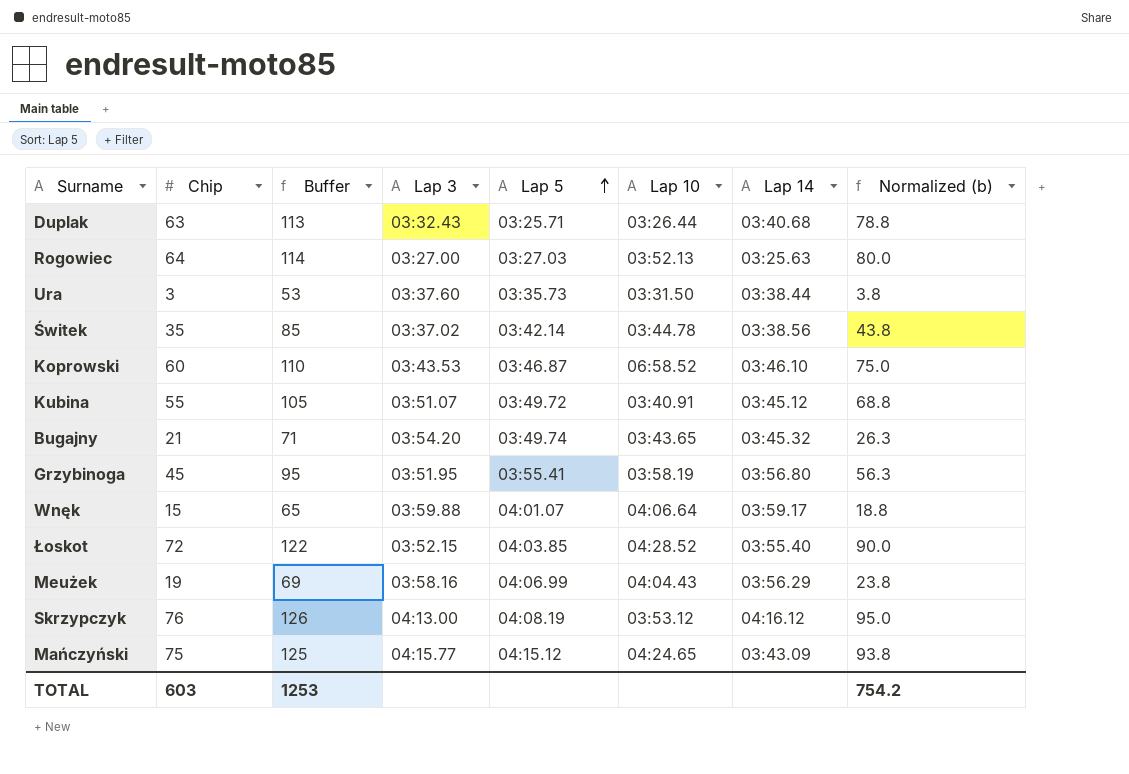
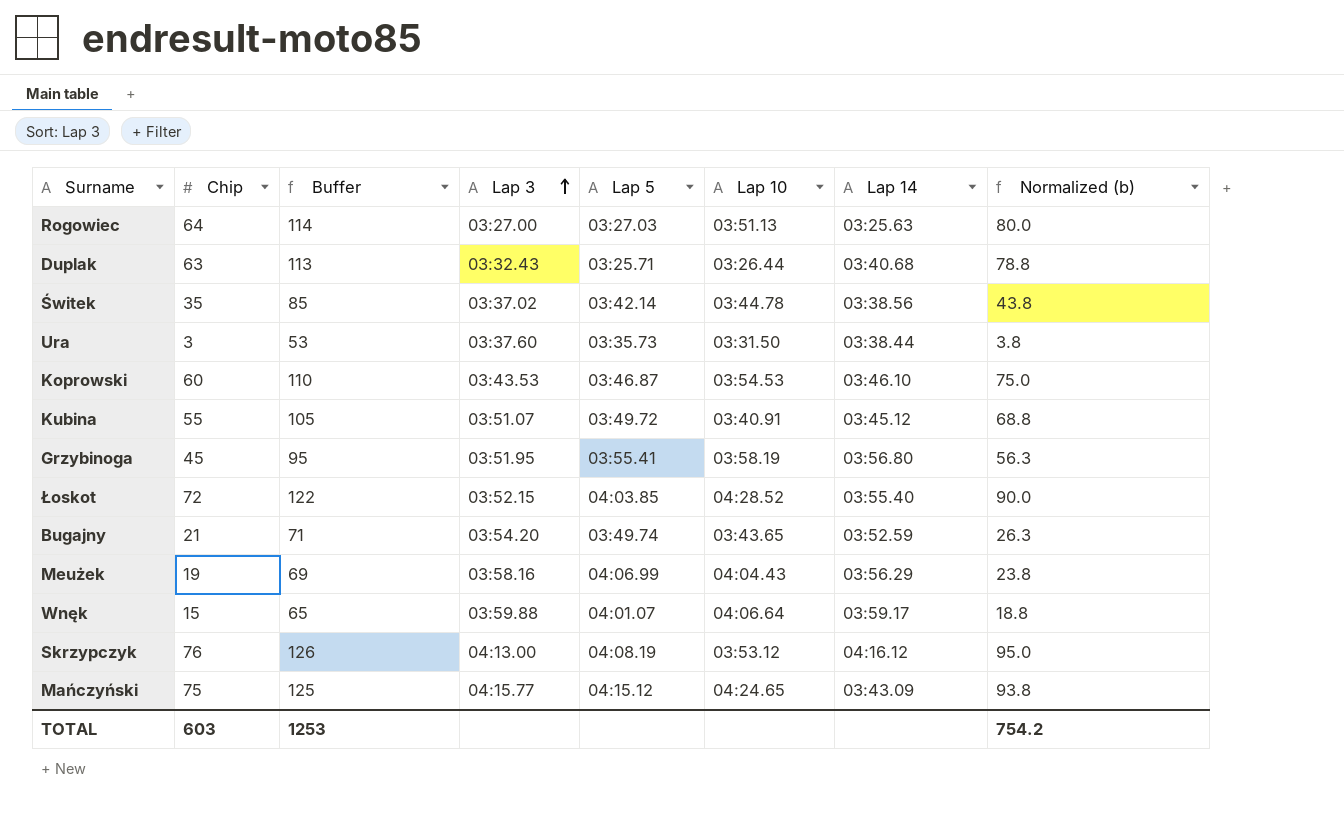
row order: Lap 5 ascending -> Lap 3 ascending
Rogowiec | Lap 10: 03:52.13 -> 03:51.13
Koprowski | Lap 10: 06:58.52 -> 03:54.53
Bugajny | Lap 14: 03:45.32 -> 03:52.59

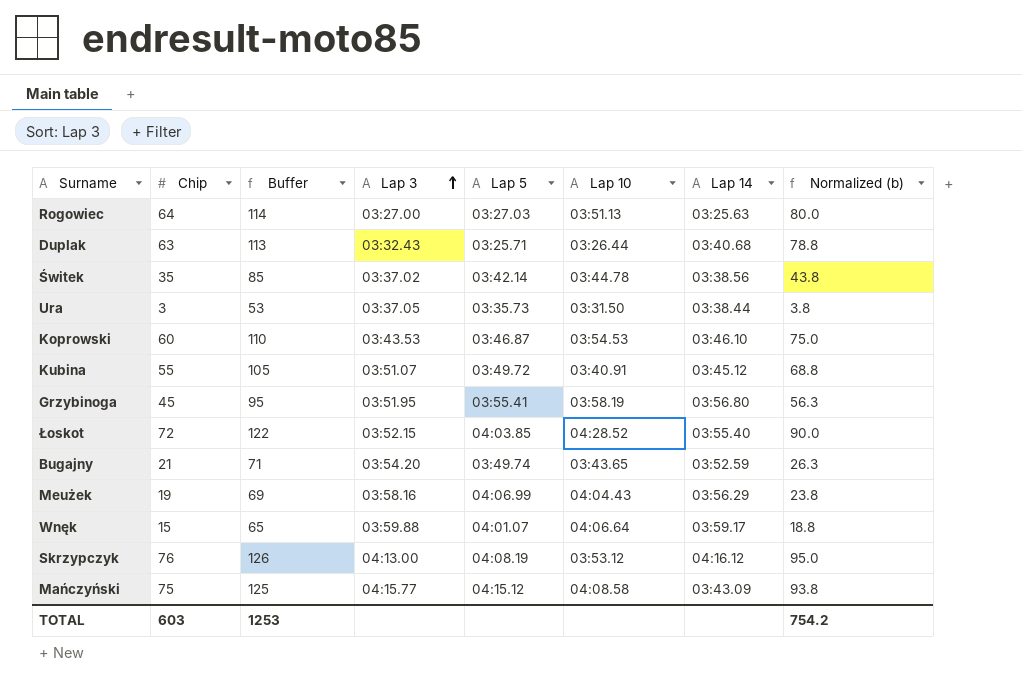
Ura | Lap 3: 03:37.60 -> 03:37.05
Mańczyński | Lap 10: 04:24.65 -> 04:08.58

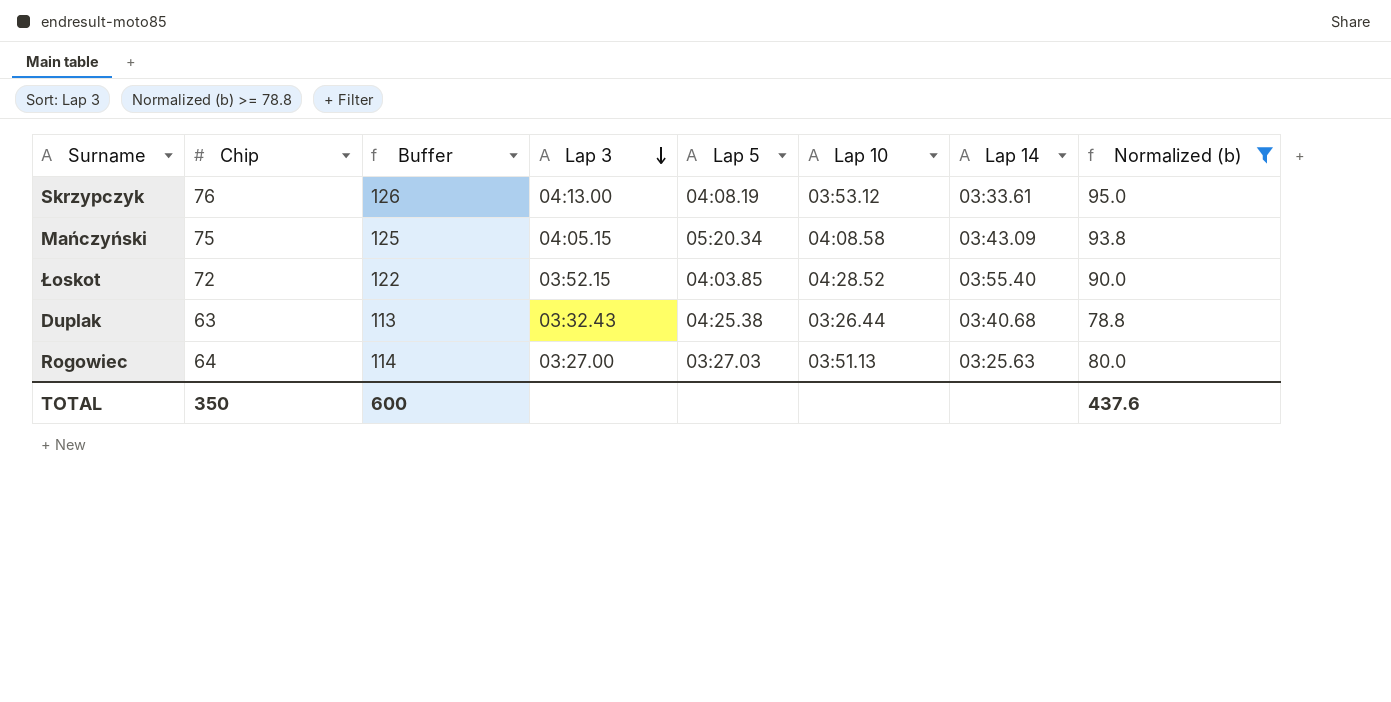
filter: none -> Normalized (b) >= 78.8
row order: Lap 3 ascending -> Lap 3 descending
Skrzypczyk | Lap 14: 04:16.12 -> 03:33.61
Mańczyński | Lap 3: 04:15.77 -> 04:05.15
Mańczyński | Lap 5: 04:15.12 -> 05:20.34
Duplak | Lap 5: 03:25.71 -> 04:25.38
TOTAL | Chip: 603 -> 350
TOTAL | Buffer: 1253 -> 600
TOTAL | Normalized (b): 754.2 -> 437.6

